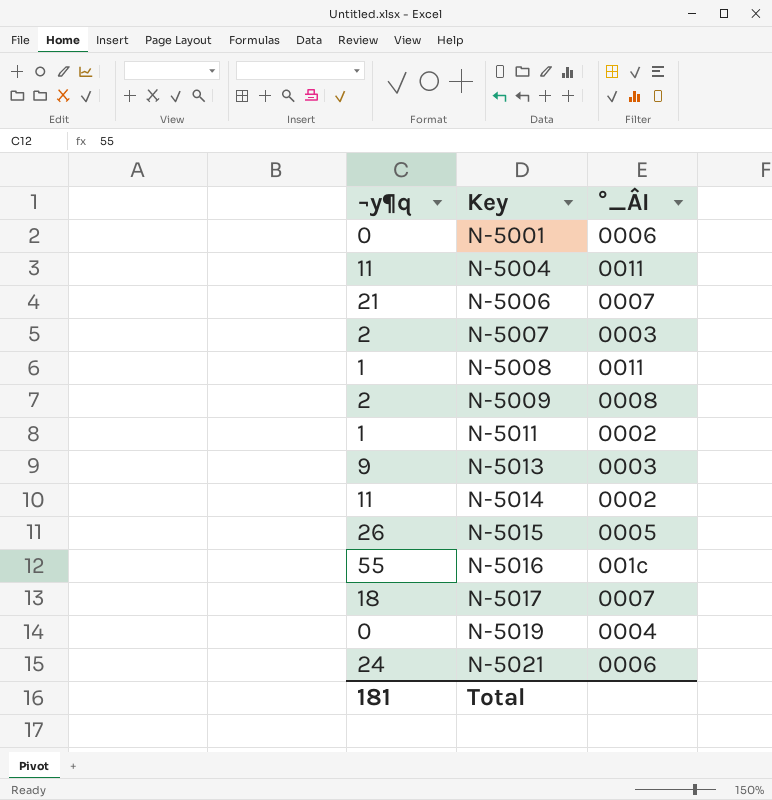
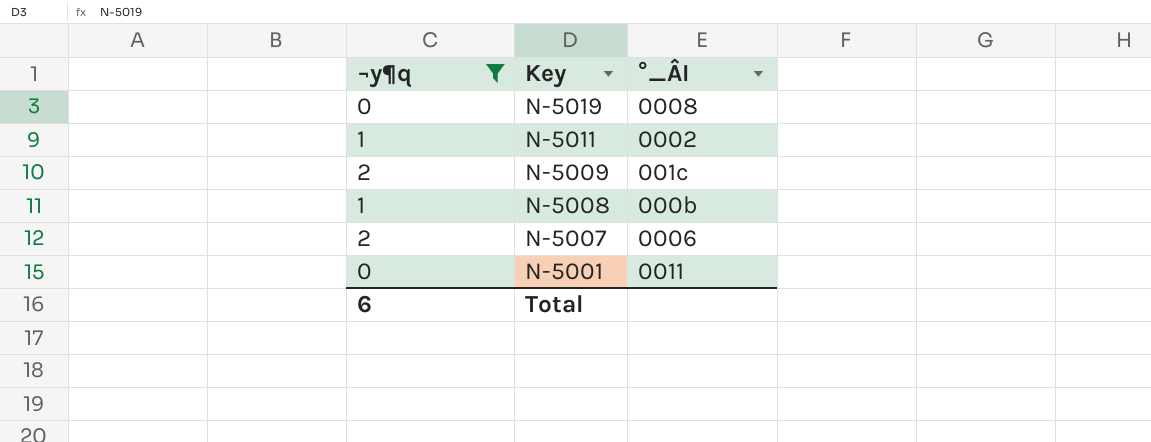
filter: none -> ¬y¶q <= 2
row order: Key ascending -> Key descending
N-5019 | °_ÂI: 0004 -> 0008
N-5009 | °_ÂI: 0008 -> 001c
N-5008 | °_ÂI: 0011 -> 000b
N-5007 | °_ÂI: 0003 -> 0006
N-5001 | °_ÂI: 0006 -> 0011
Total | ¬y¶q: 181 -> 6

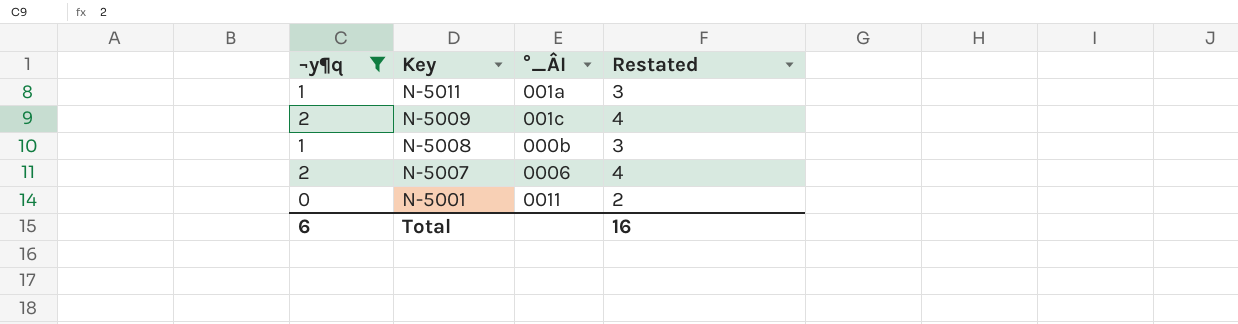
column Restated | formula: none -> [¬y¶q] + 2
row N-5019: 0 | 0008 -> none
N-5011 | °_ÂI: 0002 -> 001a

